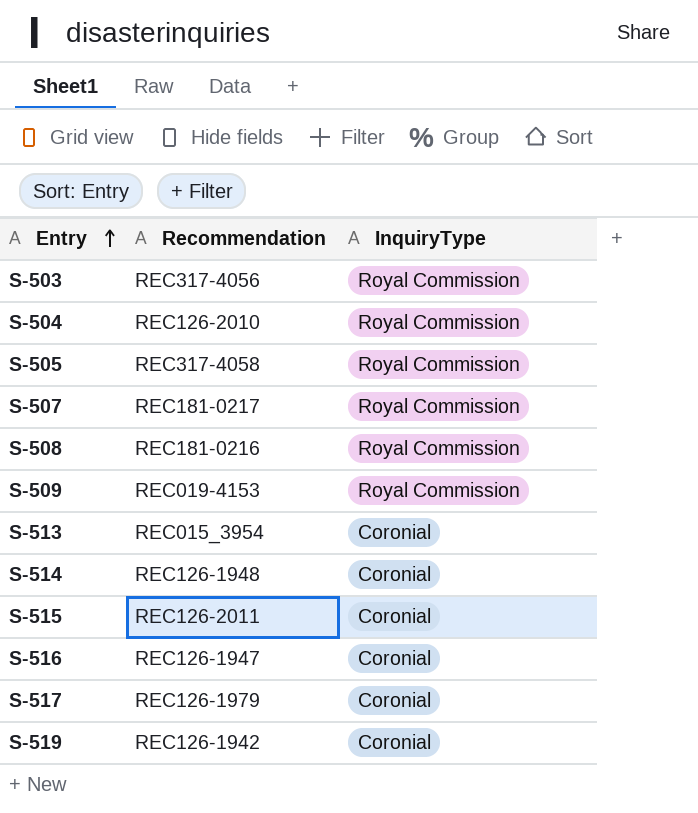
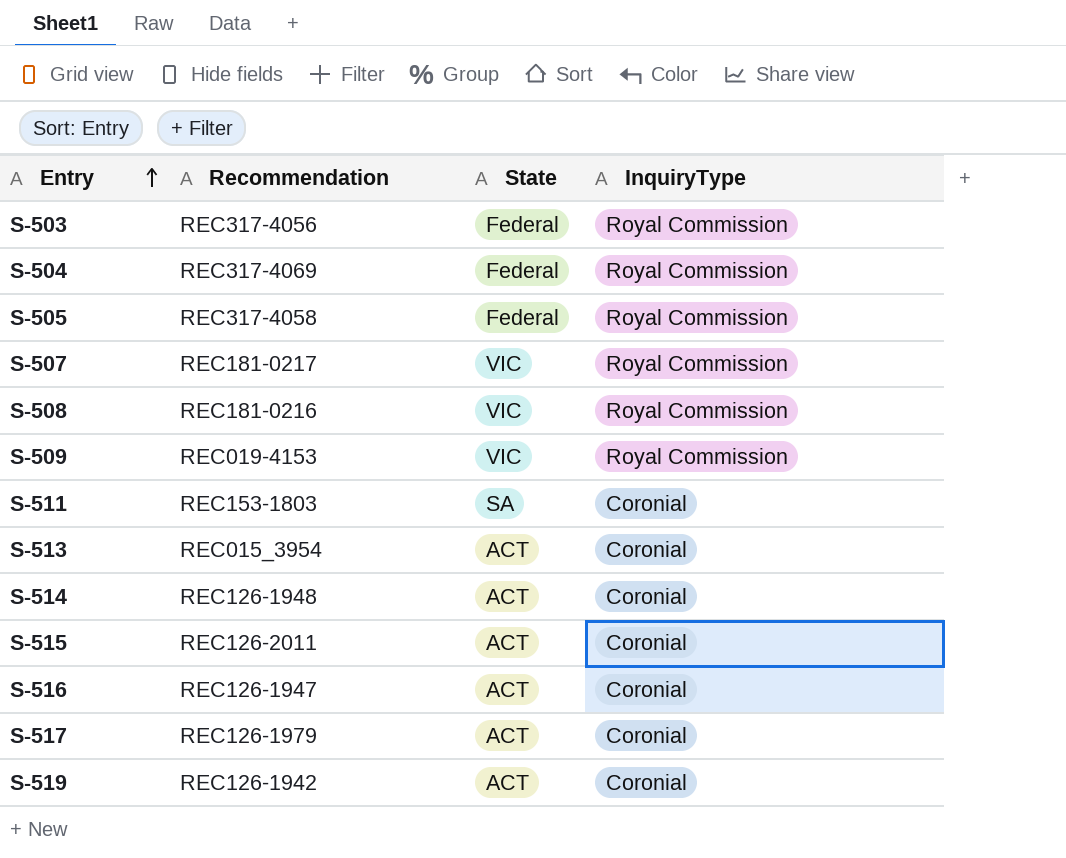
column State | position: none -> 3
S-504 | Recommendation: REC126-2010 -> REC317-4069
row S-511: none -> REC153-1803 | SA | Coronial

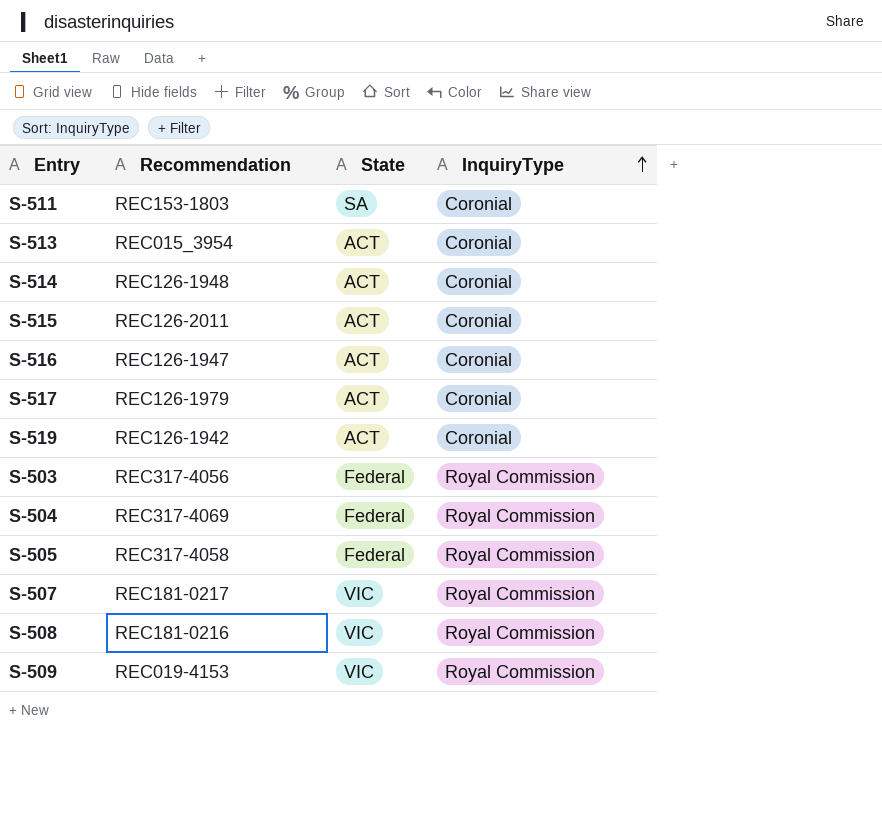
row order: Entry ascending -> InquiryType ascending

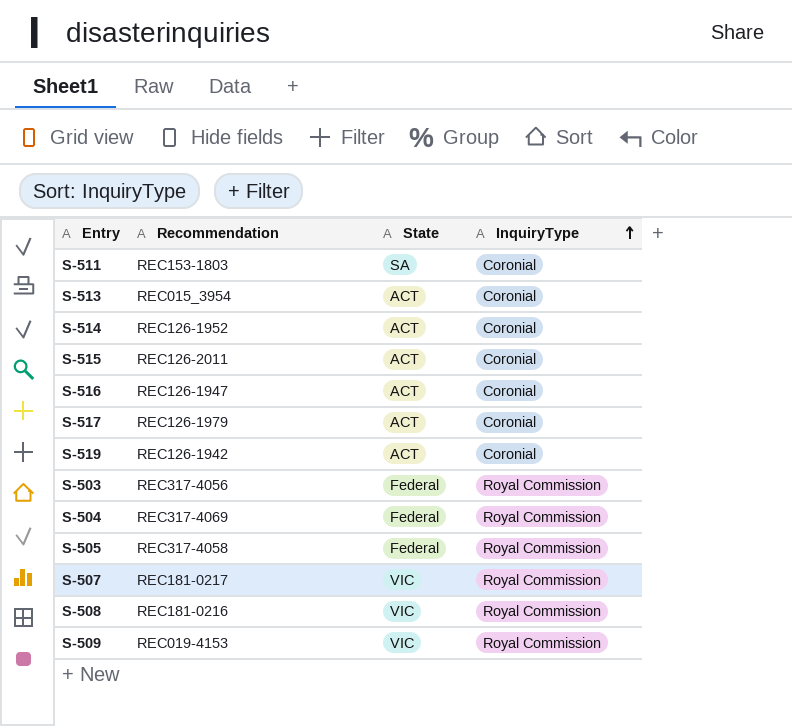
S-514 | Recommendation: REC126-1948 -> REC126-1952

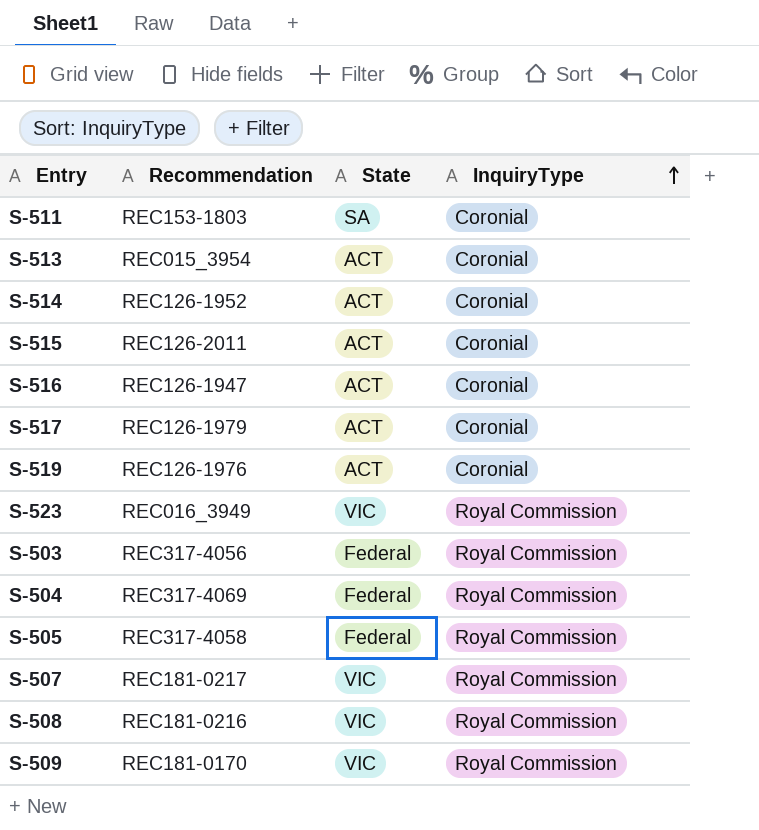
S-519 | Recommendation: REC126-1942 -> REC126-1976
row S-523: none -> REC016_3949 | VIC | Royal Commission
S-509 | Recommendation: REC019-4153 -> REC181-0170

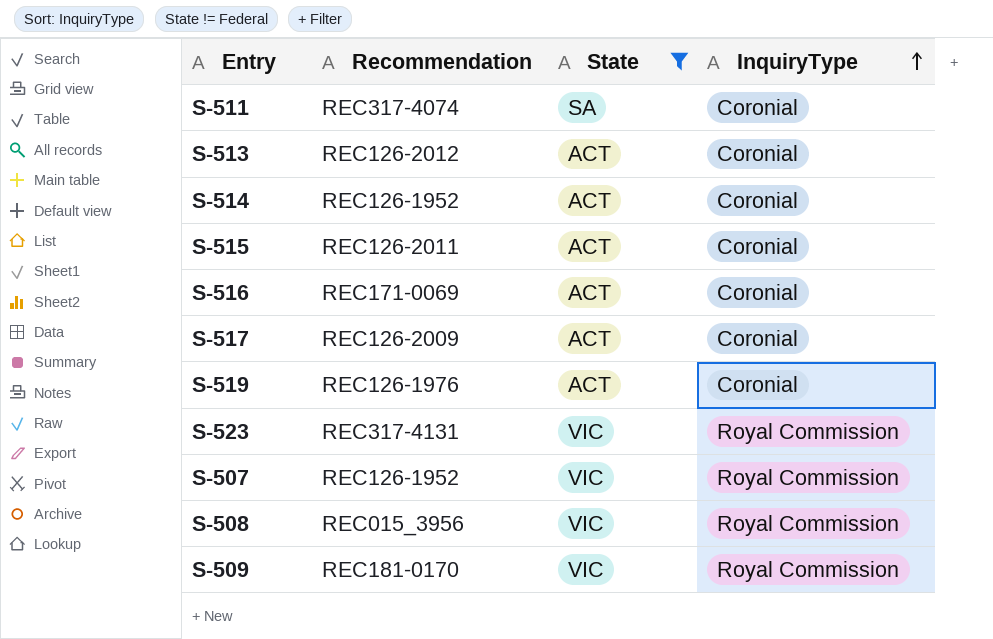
filter: none -> State != Federal
S-511 | Recommendation: REC153-1803 -> REC317-4074
S-513 | Recommendation: REC015_3954 -> REC126-2012
S-516 | Recommendation: REC126-1947 -> REC171-0069
S-517 | Recommendation: REC126-1979 -> REC126-2009
S-523 | Recommendation: REC016_3949 -> REC317-4131
S-507 | Recommendation: REC181-0217 -> REC126-1952
S-508 | Recommendation: REC181-0216 -> REC015_3956

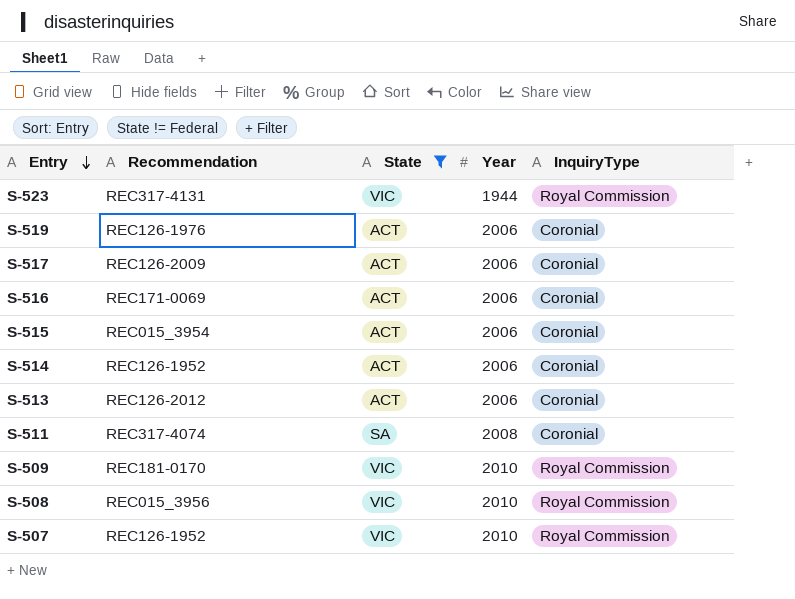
row order: InquiryType ascending -> Entry descending
column Year | position: none -> 4
S-515 | Recommendation: REC126-2011 -> REC015_3954

